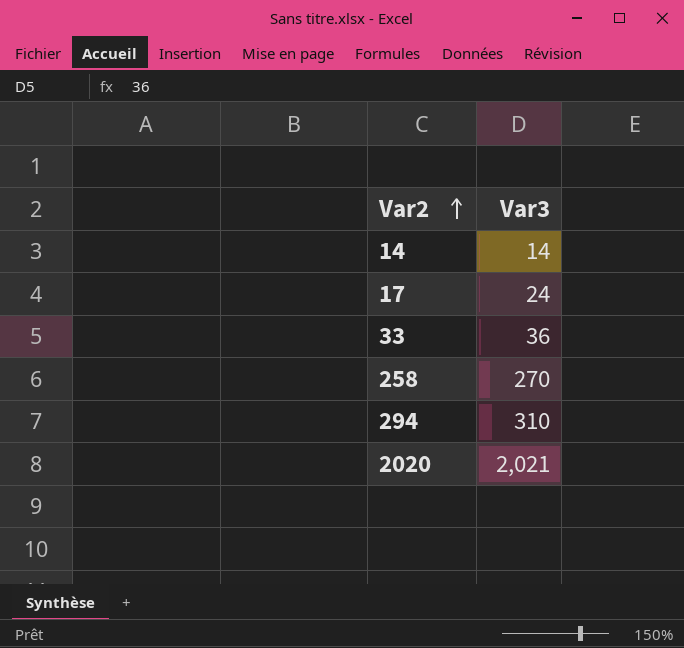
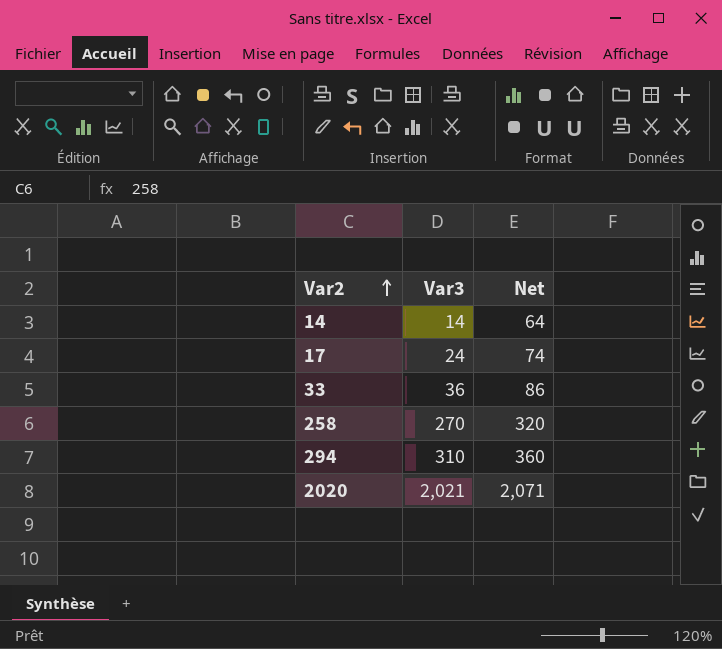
column Net | formula: none -> [Var3] + 50

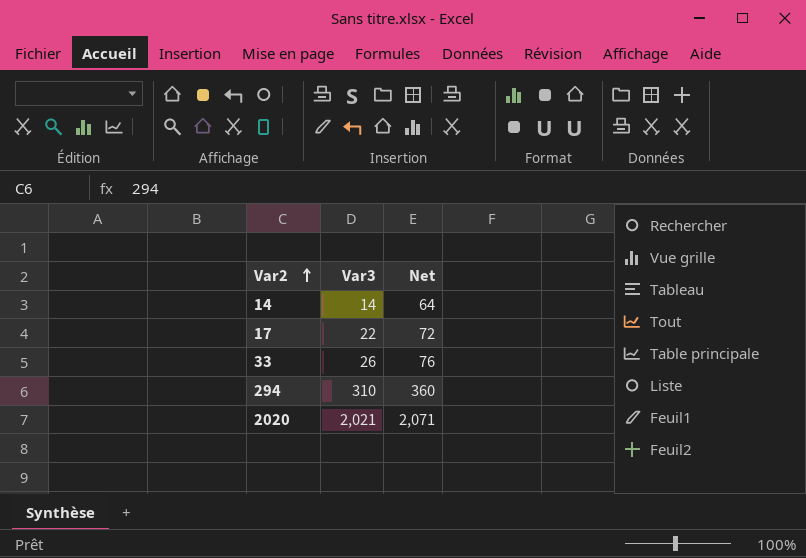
row 258: 270 | 320 -> none
17 | Var3: 24 -> 22
17 | Net: 74 -> 72
33 | Var3: 36 -> 26
33 | Net: 86 -> 76

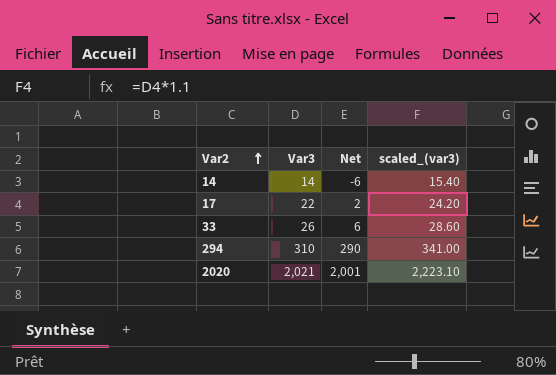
column Net | formula: [Var3] + 50 -> [Var3] - 20
column scaled_(var3) | formula: none -> [Var3] * 1.1

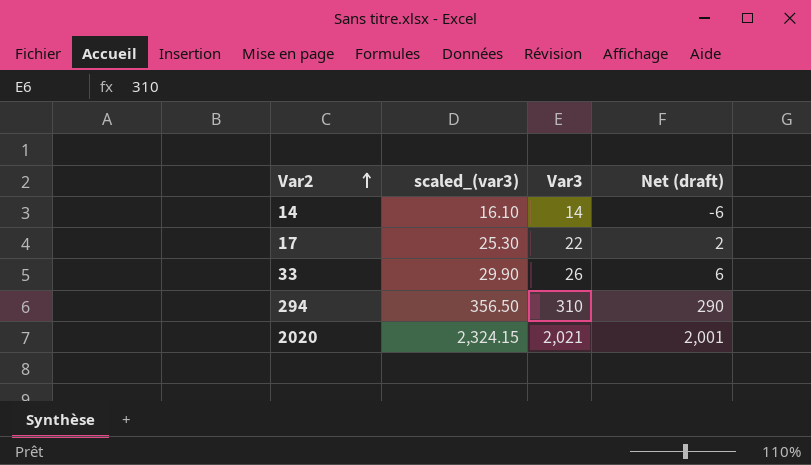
column scaled_(var3) | formula: [Var3] * 1.1 -> [Var3] * 1.15
column scaled_(var3) | position: 4 -> 2
column name: Net -> Net (draft)

